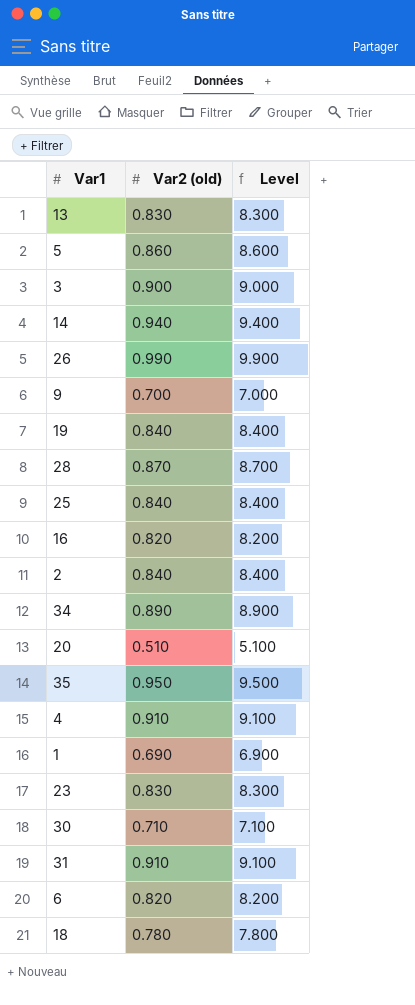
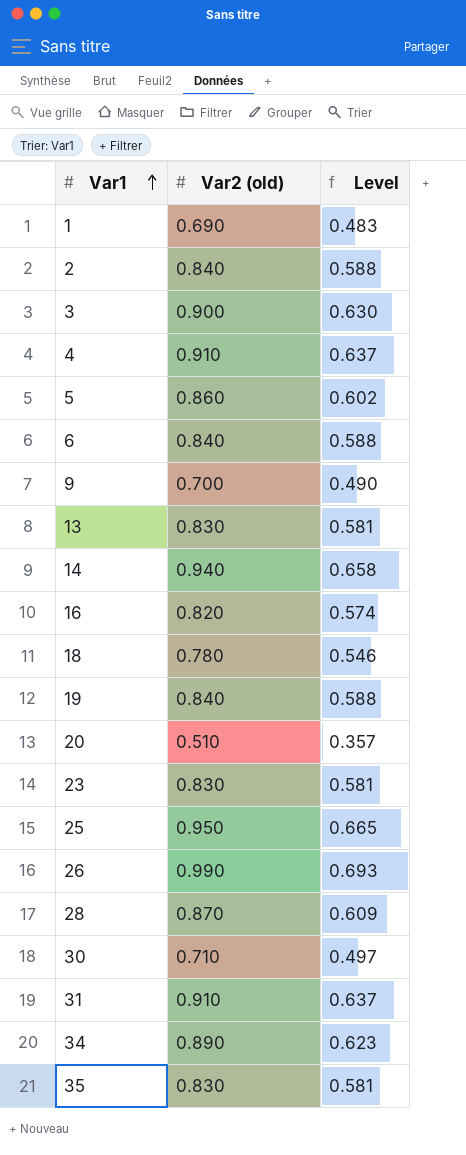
row order: none -> Var1 ascending
column Level | formula: [Var2 (old)] * 10 -> [Var2 (old)] * 0.7
6 | Var2 (old): 0.820 -> 0.840
25 | Var2 (old): 0.840 -> 0.950
35 | Var2 (old): 0.950 -> 0.830

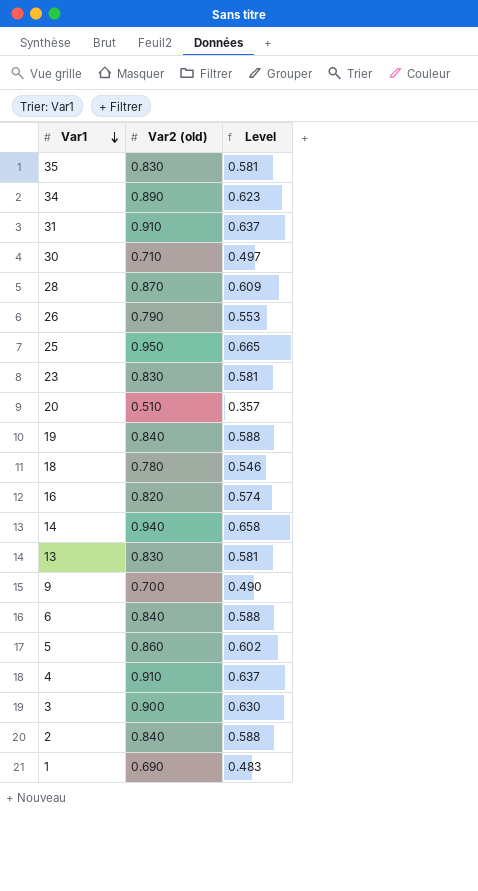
row order: Var1 ascending -> Var1 descending
26 | Var2 (old): 0.990 -> 0.790
26 | Level: 0.693 -> 0.553

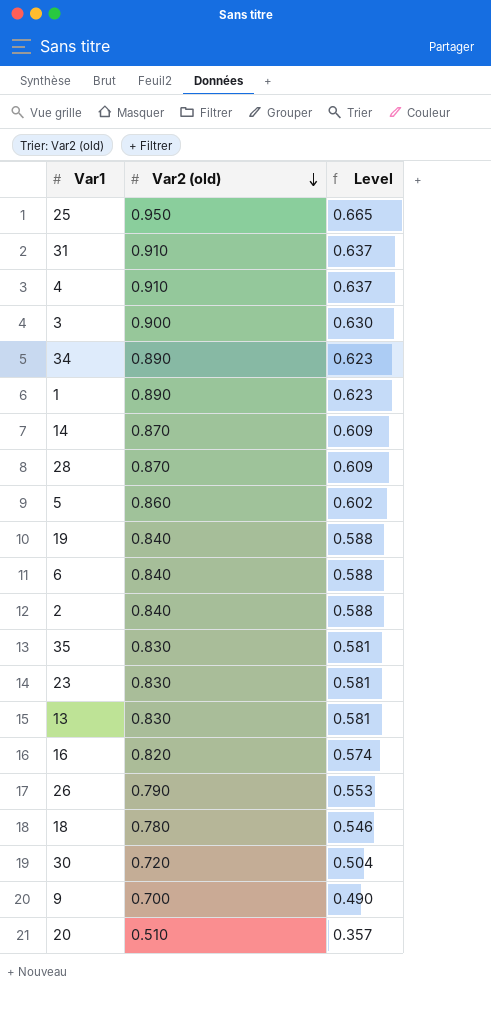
row order: Var1 descending -> Var2 (old) descending
1 | Var2 (old): 0.690 -> 0.890
1 | Level: 0.483 -> 0.623
14 | Var2 (old): 0.940 -> 0.870
14 | Level: 0.658 -> 0.609
30 | Var2 (old): 0.710 -> 0.720
30 | Level: 0.497 -> 0.504

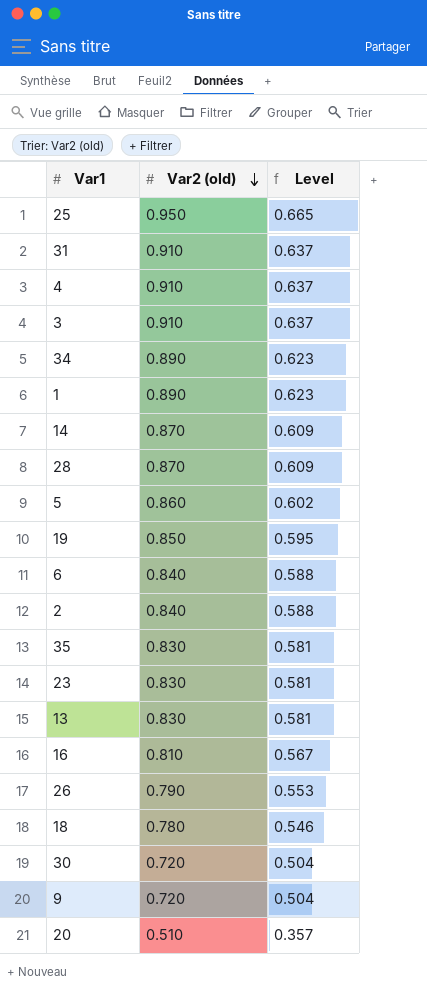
3 | Var2 (old): 0.900 -> 0.910
3 | Level: 0.630 -> 0.637
19 | Var2 (old): 0.840 -> 0.850
19 | Level: 0.588 -> 0.595
16 | Var2 (old): 0.820 -> 0.810
16 | Level: 0.574 -> 0.567
9 | Var2 (old): 0.700 -> 0.720
9 | Level: 0.490 -> 0.504

